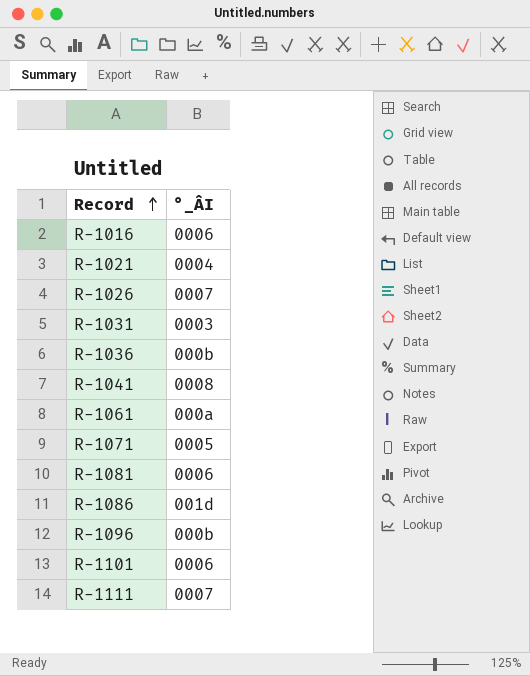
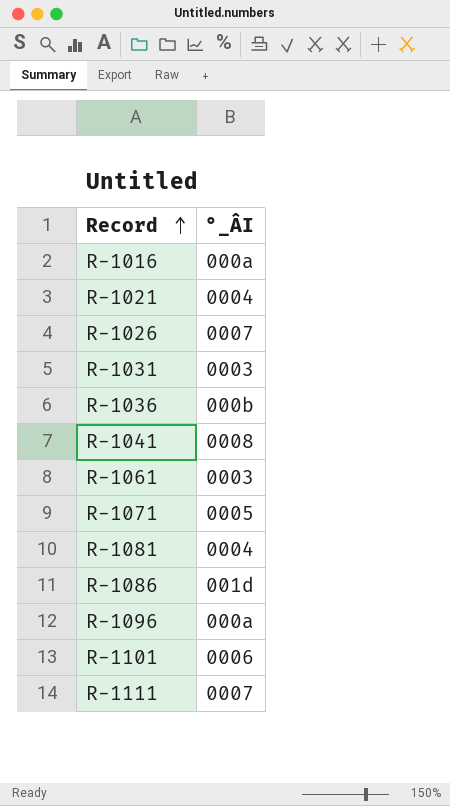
R-1016 | °_ÂI: 0006 -> 000a
R-1061 | °_ÂI: 000a -> 0003
R-1081 | °_ÂI: 0006 -> 0004
R-1096 | °_ÂI: 000b -> 000a

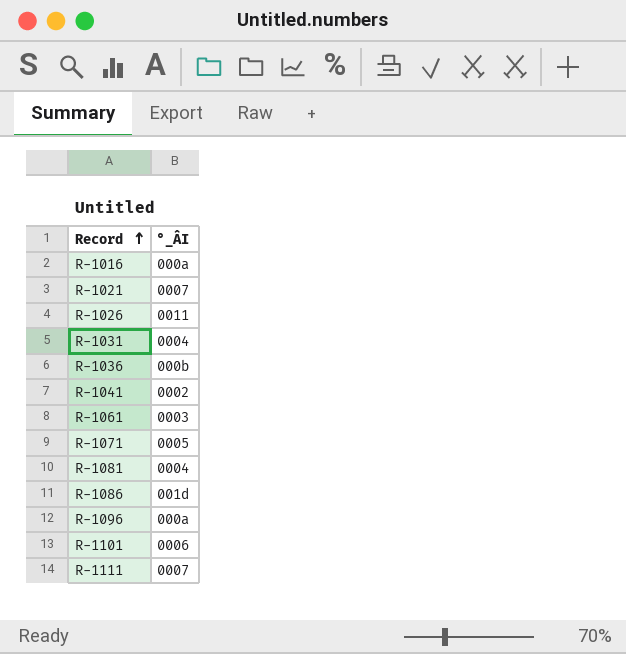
R-1021 | °_ÂI: 0004 -> 0007
R-1026 | °_ÂI: 0007 -> 0011
R-1031 | °_ÂI: 0003 -> 0004
R-1041 | °_ÂI: 0008 -> 0002

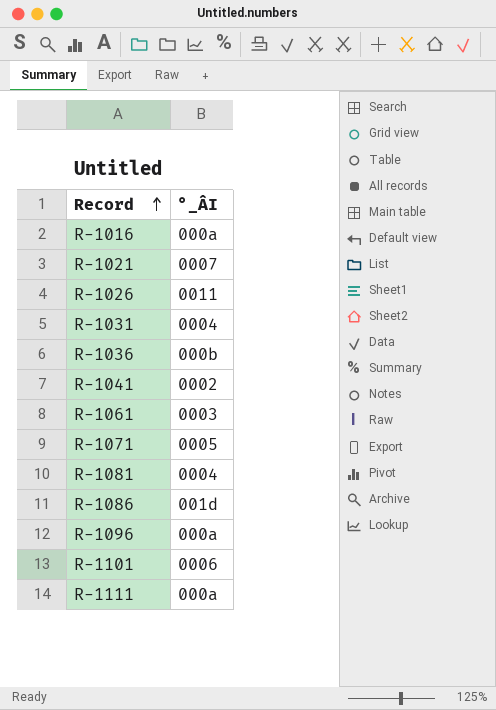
R-1111 | °_ÂI: 0007 -> 000a

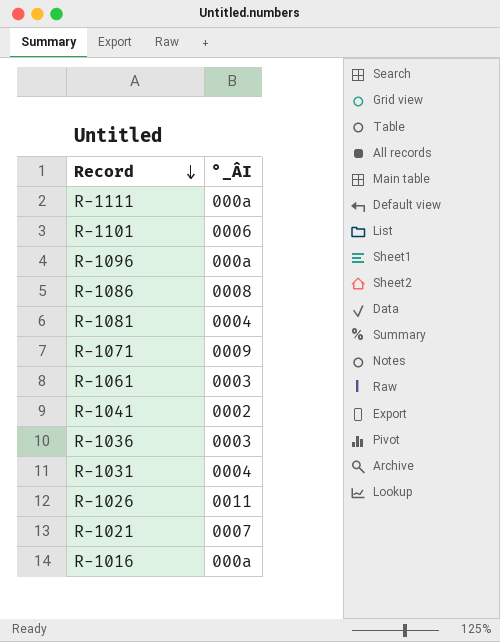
row order: Record ascending -> Record descending
R-1086 | °_ÂI: 001d -> 0008
R-1071 | °_ÂI: 0005 -> 0009
R-1036 | °_ÂI: 000b -> 0003

